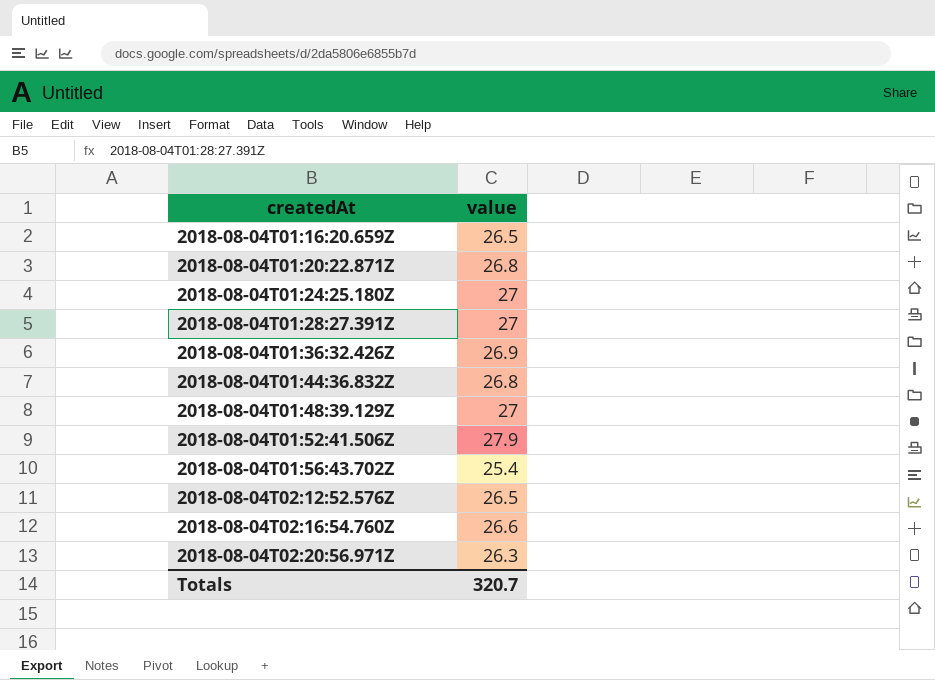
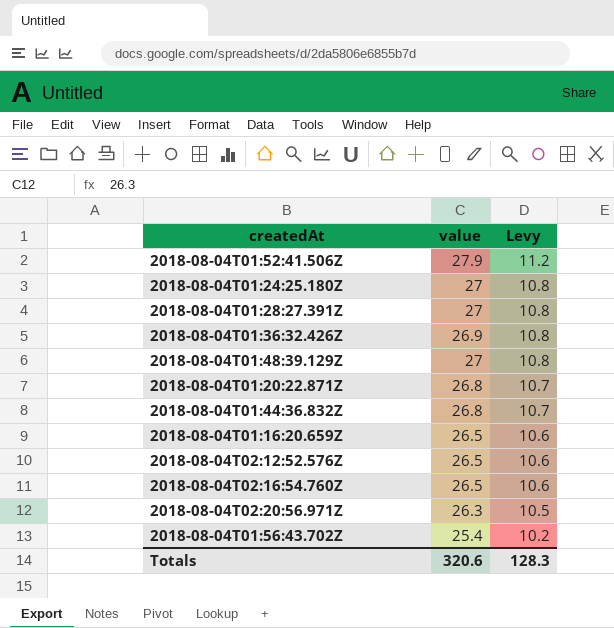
row order: createdAt ascending -> Levy descending
column Levy | formula: none -> [value] * 0.4
2018-08-04T02:16:54.760Z | value: 26.6 -> 26.5
Totals | value: 320.7 -> 320.6

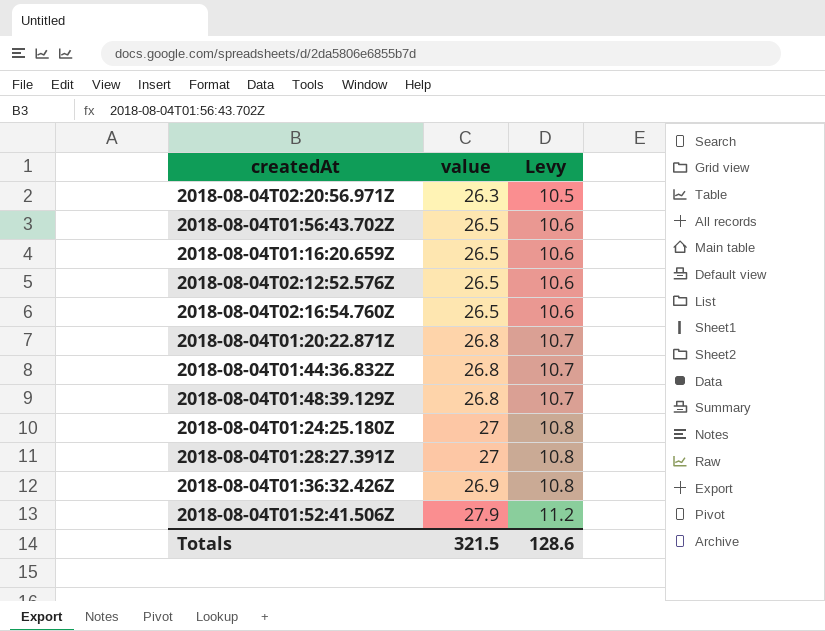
row order: Levy descending -> Levy ascending
2018-08-04T01:56:43.702Z | value: 25.4 -> 26.5
2018-08-04T01:56:43.702Z | Levy: 10.2 -> 10.6
2018-08-04T01:48:39.129Z | value: 27 -> 26.8
2018-08-04T01:48:39.129Z | Levy: 10.8 -> 10.7
Totals | value: 320.6 -> 321.5
Totals | Levy: 128.3 -> 128.6

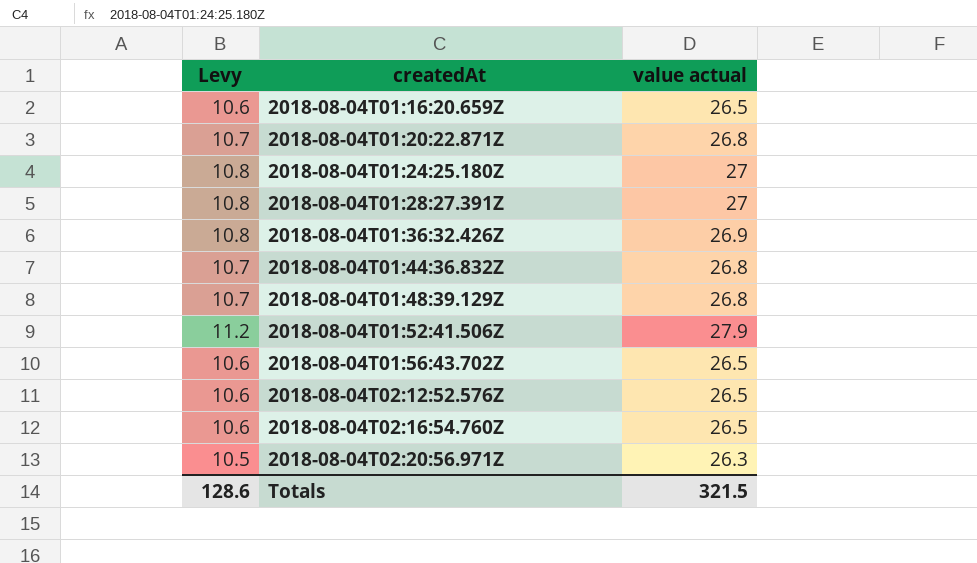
row order: Levy ascending -> createdAt ascending
column Levy | position: 3 -> 1
column name: value -> value actual

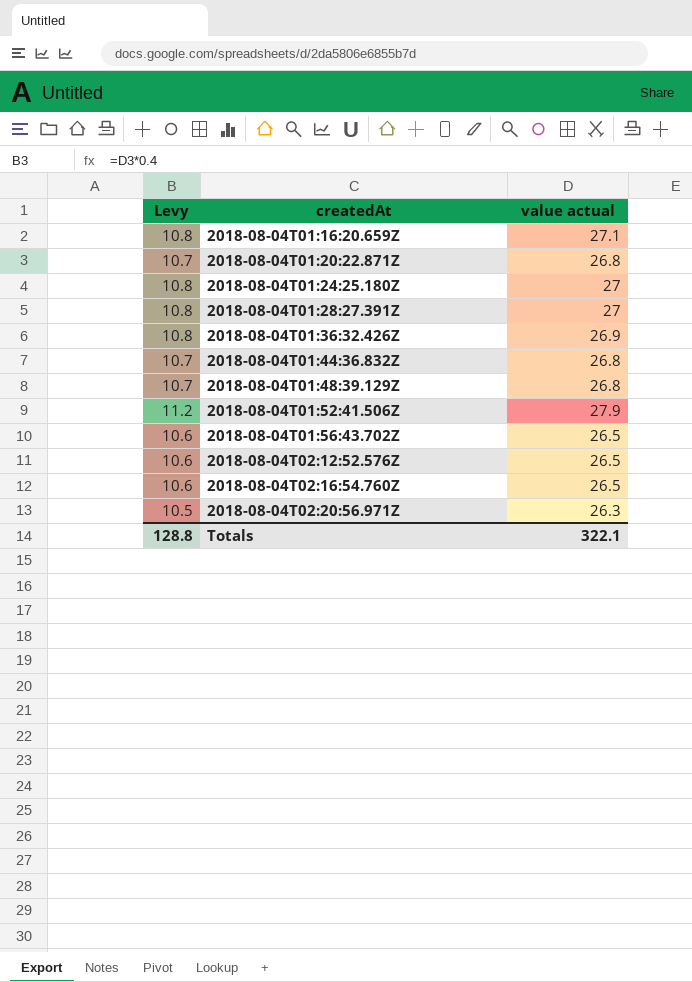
2018-08-04T01:16:20.659Z | Levy: 10.6 -> 10.8
2018-08-04T01:16:20.659Z | value actual: 26.5 -> 27.1
Totals | Levy: 128.6 -> 128.8
Totals | value actual: 321.5 -> 322.1

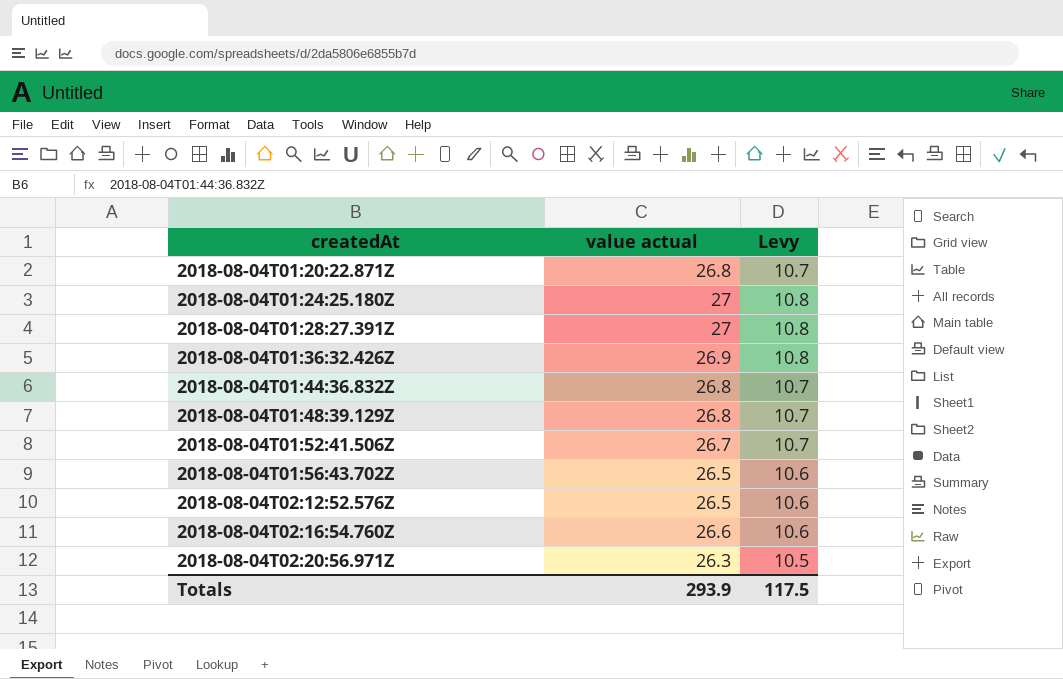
column Levy | position: 1 -> 3
row 2018-08-04T01:16:20.659Z: 10.8 | 27.1 -> none
2018-08-04T01:52:41.506Z | value actual: 27.9 -> 26.7
2018-08-04T01:52:41.506Z | Levy: 11.2 -> 10.7
2018-08-04T02:16:54.760Z | value actual: 26.5 -> 26.6
Totals | value actual: 322.1 -> 293.9
Totals | Levy: 128.8 -> 117.5

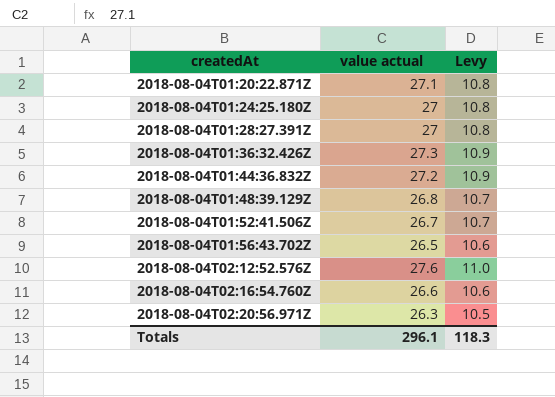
2018-08-04T01:20:22.871Z | value actual: 26.8 -> 27.1
2018-08-04T01:20:22.871Z | Levy: 10.7 -> 10.8
2018-08-04T01:36:32.426Z | value actual: 26.9 -> 27.3
2018-08-04T01:36:32.426Z | Levy: 10.8 -> 10.9
2018-08-04T01:44:36.832Z | value actual: 26.8 -> 27.2
2018-08-04T01:44:36.832Z | Levy: 10.7 -> 10.9
2018-08-04T02:12:52.576Z | value actual: 26.5 -> 27.6
2018-08-04T02:12:52.576Z | Levy: 10.6 -> 11.0
Totals | value actual: 293.9 -> 296.1
Totals | Levy: 117.5 -> 118.3

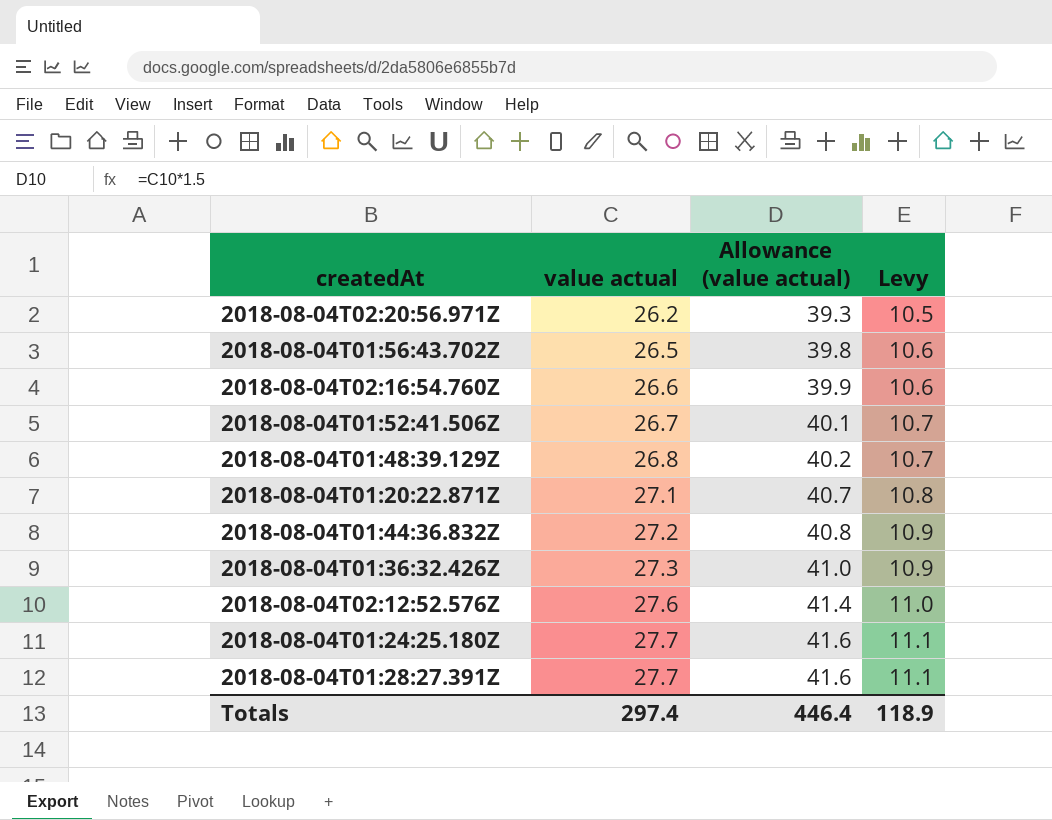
row order: createdAt ascending -> value actual ascending
column Allowance (value actual) | formula: none -> [value actual] * 1.5
2018-08-04T02:20:56.971Z | value actual: 26.3 -> 26.2
2018-08-04T01:24:25.180Z | value actual: 27 -> 27.7
2018-08-04T01:24:25.180Z | Levy: 10.8 -> 11.1
2018-08-04T01:28:27.391Z | value actual: 27 -> 27.7
2018-08-04T01:28:27.391Z | Levy: 10.8 -> 11.1
Totals | value actual: 296.1 -> 297.4
Totals | Levy: 118.3 -> 118.9

